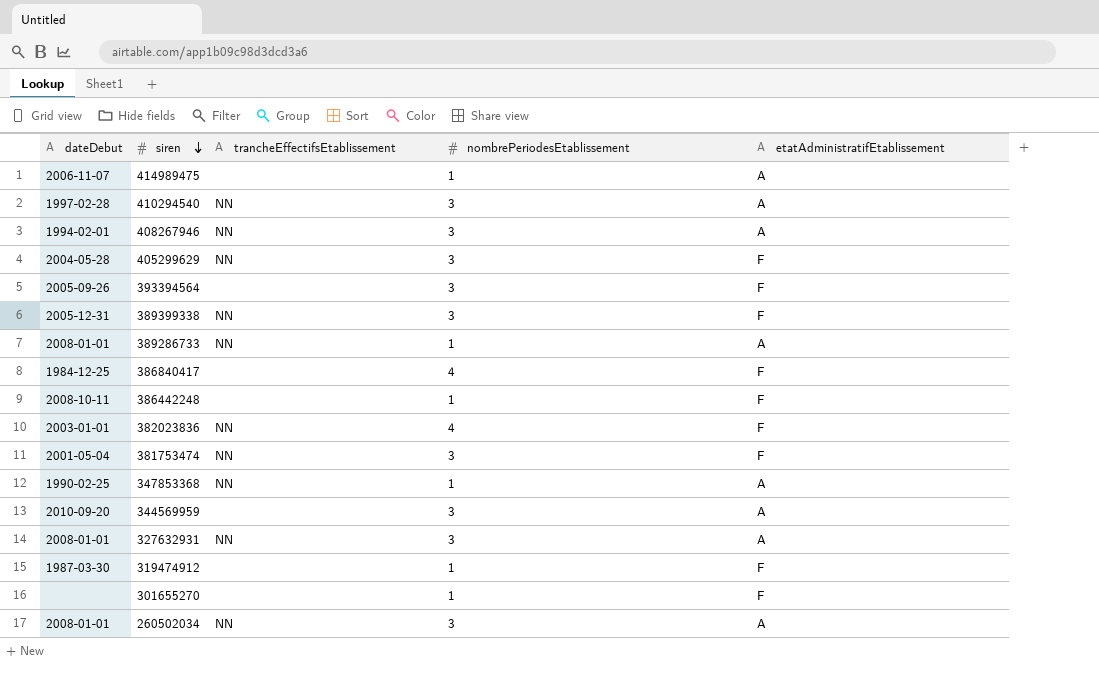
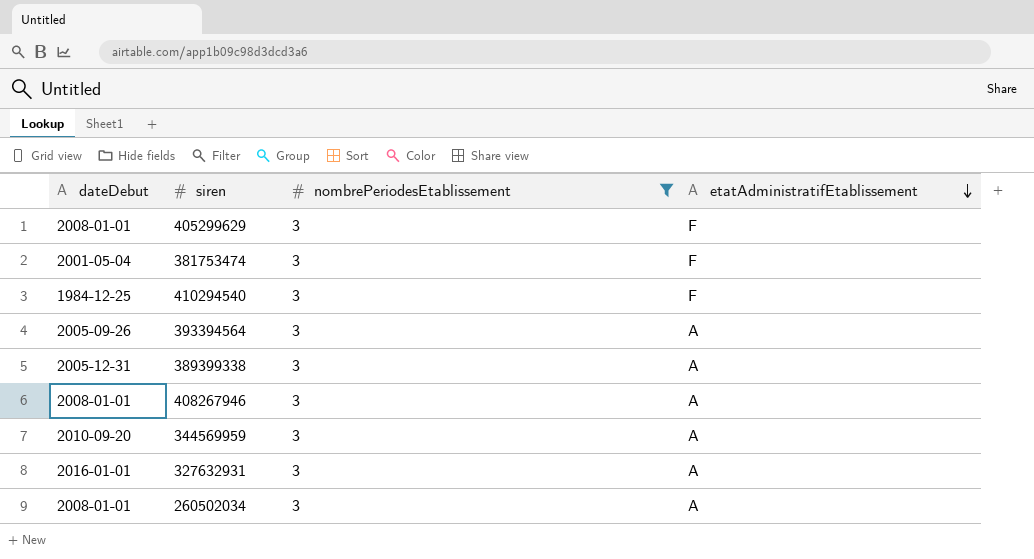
filter: none -> nombrePeriodesEtablissement = 3
row order: siren descending -> etatAdministratifEtablissement descending
column trancheEffectifsEtablissement | position: 3 -> none
405299629 | dateDebut: 2004-05-28 -> 2008-01-01
410294540 | dateDebut: 1997-02-28 -> 1984-12-25
410294540 | etatAdministratifEtablissement: A -> F
393394564 | etatAdministratifEtablissement: F -> A
389399338 | etatAdministratifEtablissement: F -> A
408267946 | dateDebut: 1994-02-01 -> 2008-01-01
327632931 | dateDebut: 2008-01-01 -> 2016-01-01

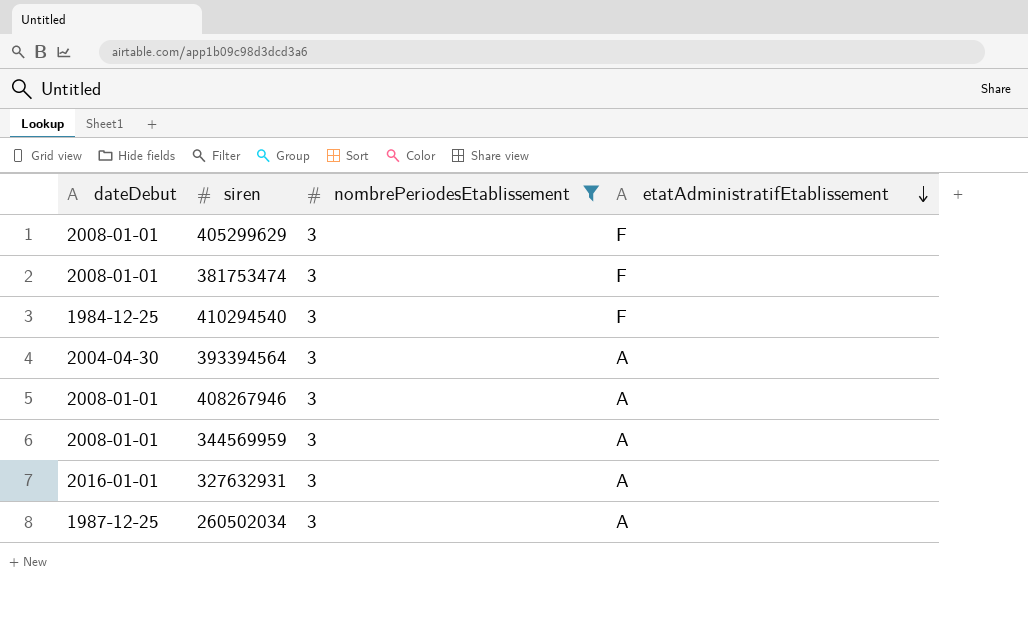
row 389399338: 2005-12-31 | 3 | A -> none
381753474 | dateDebut: 2001-05-04 -> 2008-01-01
393394564 | dateDebut: 2005-09-26 -> 2004-04-30
344569959 | dateDebut: 2010-09-20 -> 2008-01-01
260502034 | dateDebut: 2008-01-01 -> 1987-12-25

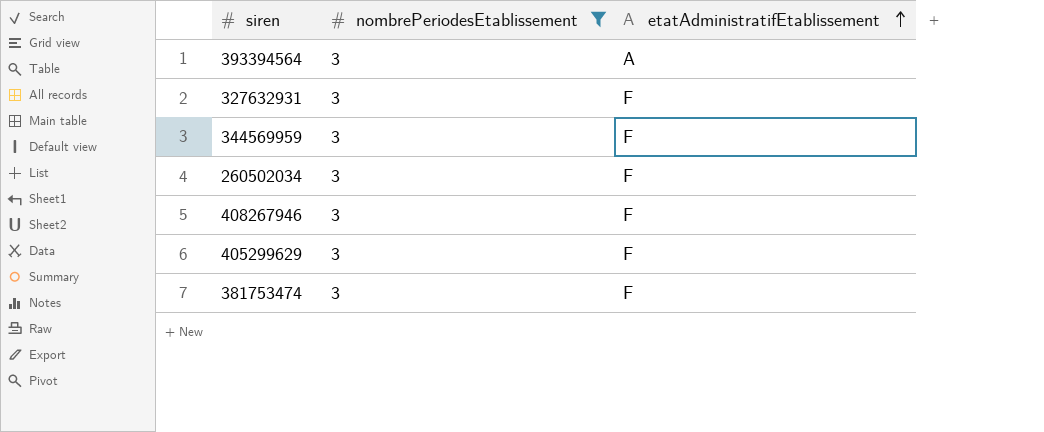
row order: etatAdministratifEtablissement descending -> etatAdministratifEtablissement ascending
column dateDebut | position: 1 -> none
row 410294540: 1984-12-25 | 3 | F -> none
327632931 | etatAdministratifEtablissement: A -> F
344569959 | etatAdministratifEtablissement: A -> F
260502034 | etatAdministratifEtablissement: A -> F
408267946 | etatAdministratifEtablissement: A -> F

